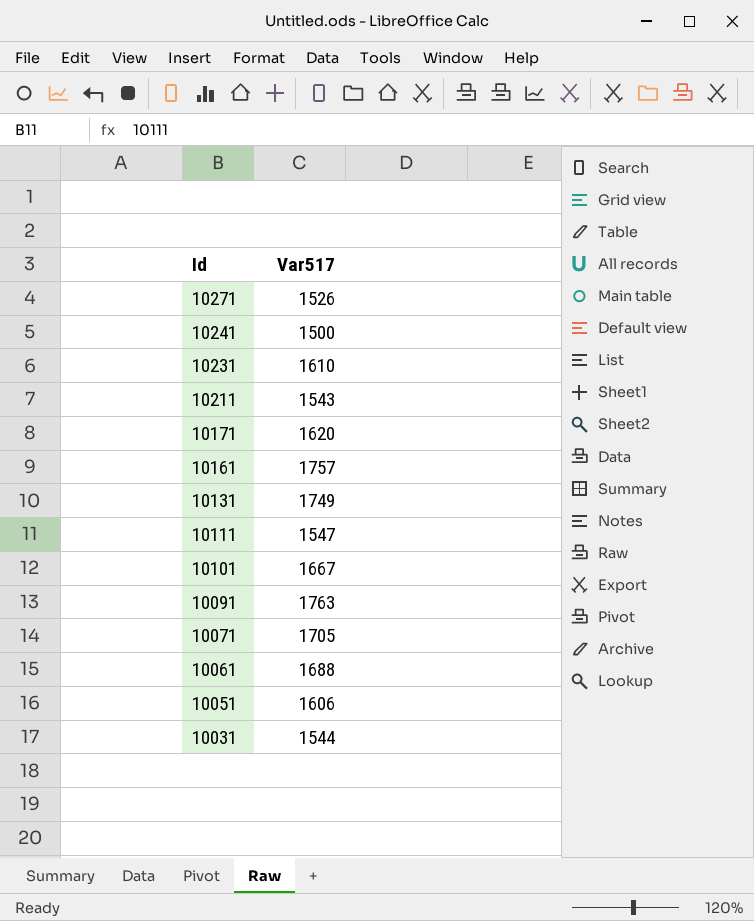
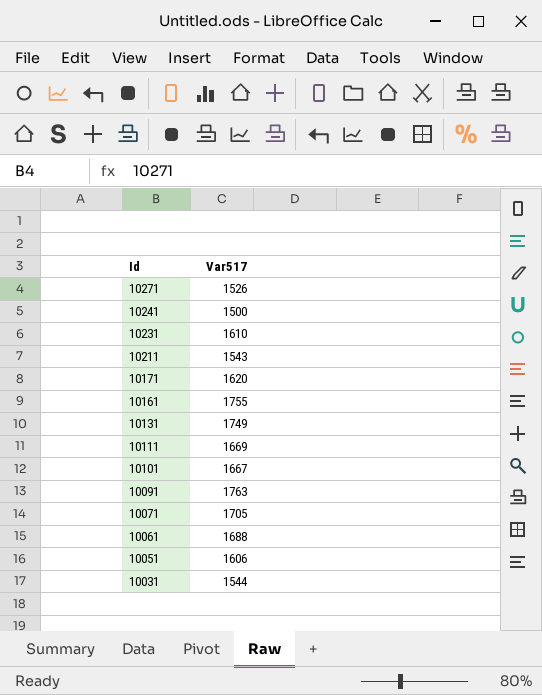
10161 | Var517: 1757 -> 1755
10111 | Var517: 1547 -> 1669

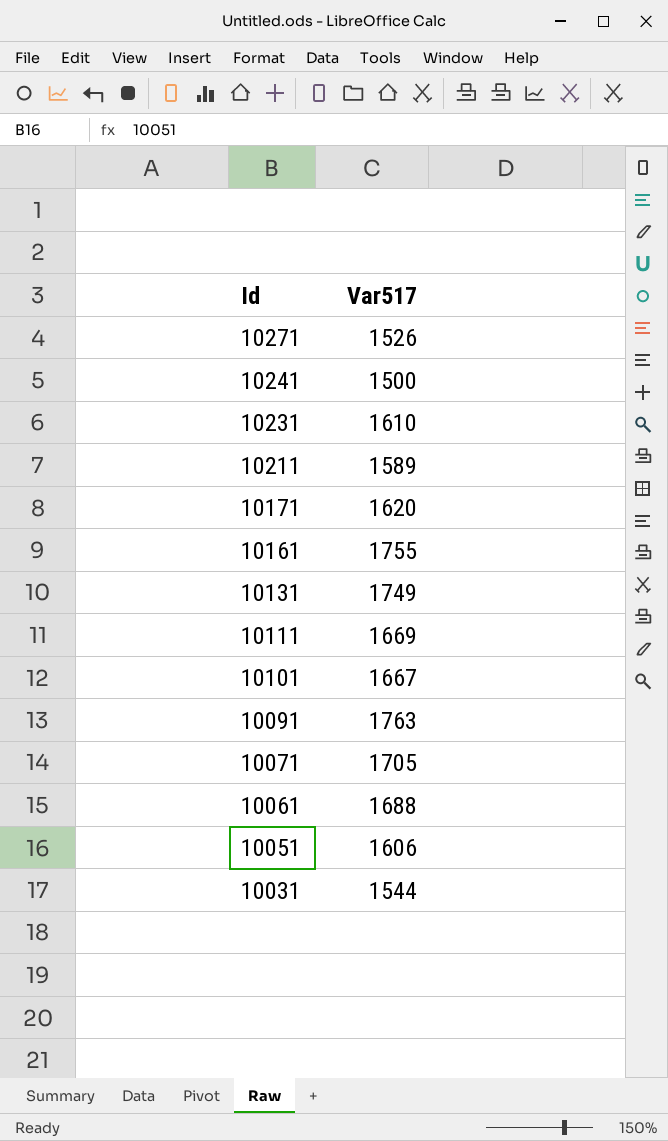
10211 | Var517: 1543 -> 1589

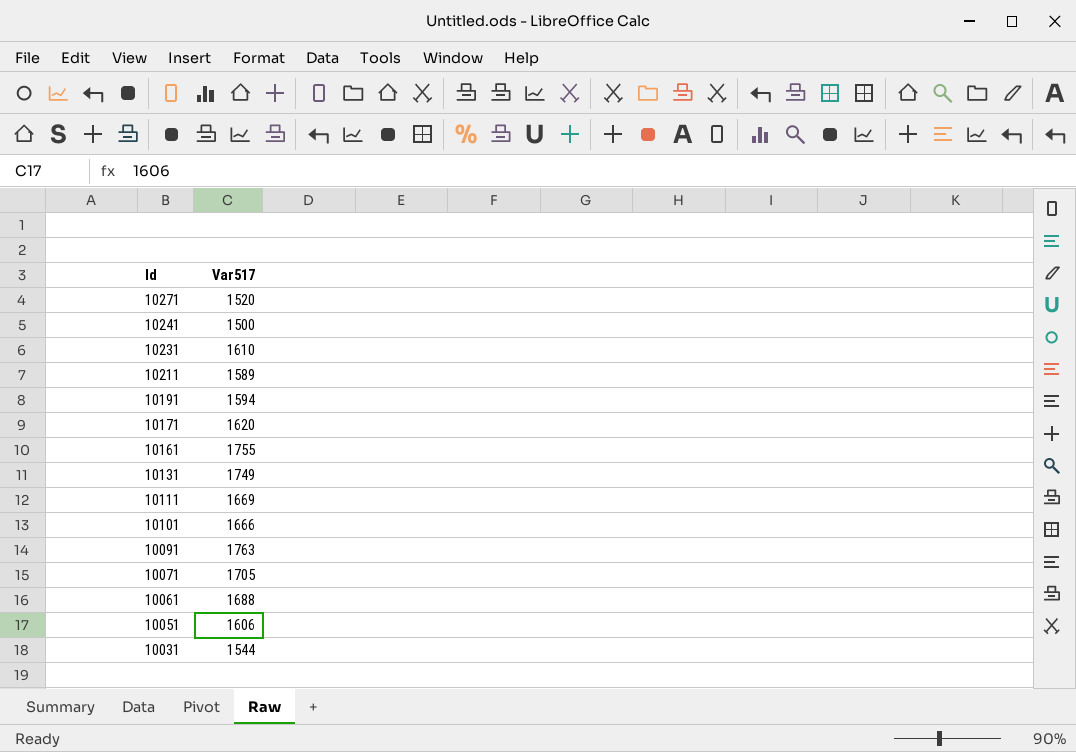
10271 | Var517: 1526 -> 1520
row 10191: none -> 1594
10101 | Var517: 1667 -> 1666

